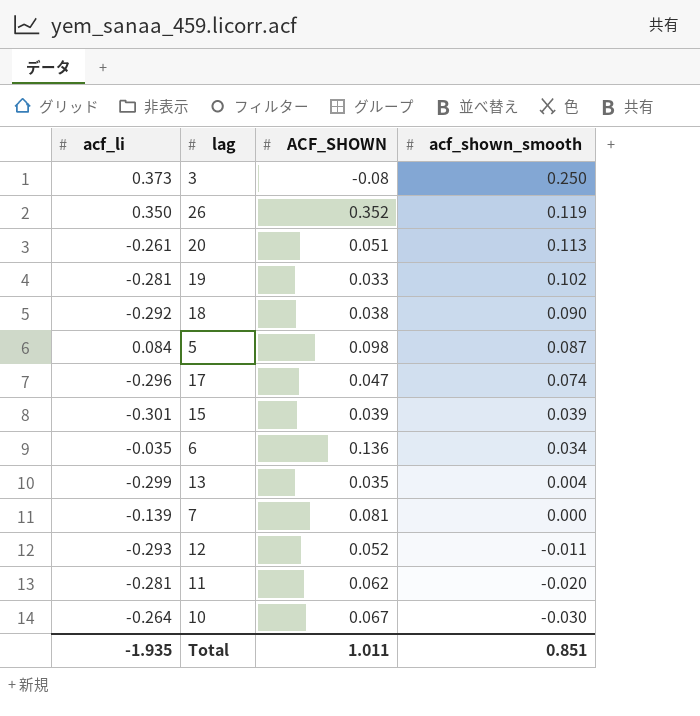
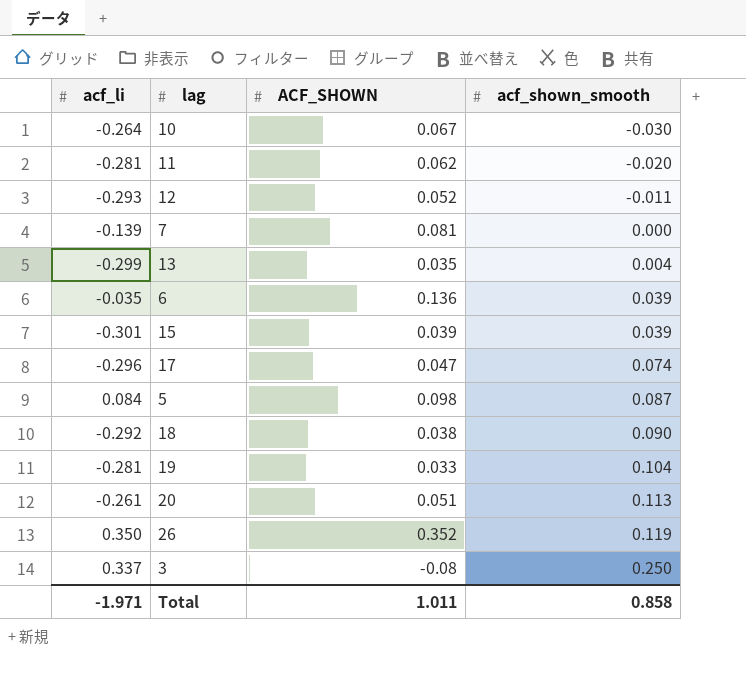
row order: acf_shown_smooth descending -> acf_shown_smooth ascending
6 | acf_shown_smooth: 0.034 -> 0.039
19 | acf_shown_smooth: 0.102 -> 0.104
3 | acf_li: 0.373 -> 0.337
Total | acf_li: -1.935 -> -1.971
Total | acf_shown_smooth: 0.851 -> 0.858

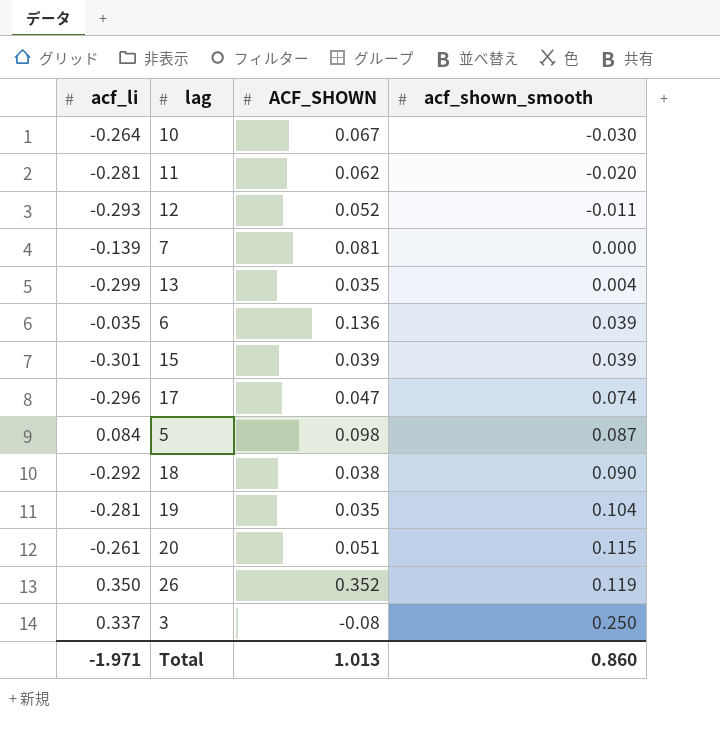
19 | ACF_SHOWN: 0.033 -> 0.035
20 | acf_shown_smooth: 0.113 -> 0.115
Total | ACF_SHOWN: 1.011 -> 1.013
Total | acf_shown_smooth: 0.858 -> 0.860

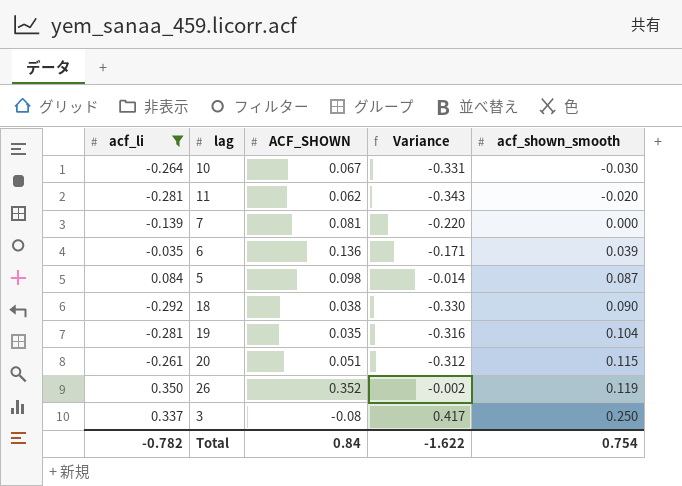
filter: none -> acf_li >= -0.292
column Variance | formula: none -> [acf_li] - [ACF_SHOWN]
Total | acf_li: -1.971 -> -0.782
Total | ACF_SHOWN: 1.013 -> 0.84
Total | acf_shown_smooth: 0.860 -> 0.754

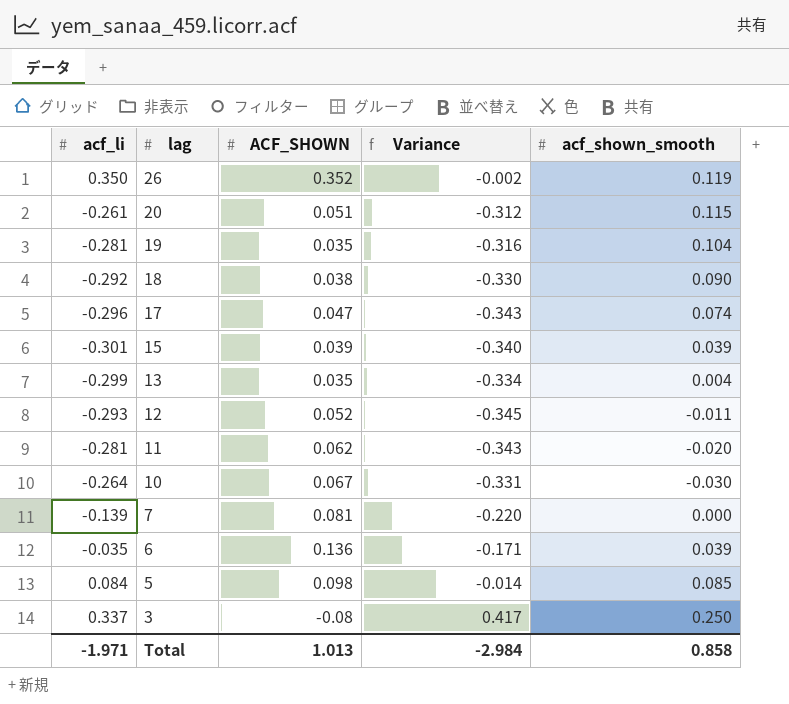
filter: acf_li >= -0.292 -> none
row order: acf_shown_smooth ascending -> lag descending
5 | acf_shown_smooth: 0.087 -> 0.085
Total | acf_li: -0.782 -> -1.971
Total | ACF_SHOWN: 0.84 -> 1.013
Total | Variance: -1.622 -> -2.984
Total | acf_shown_smooth: 0.754 -> 0.858

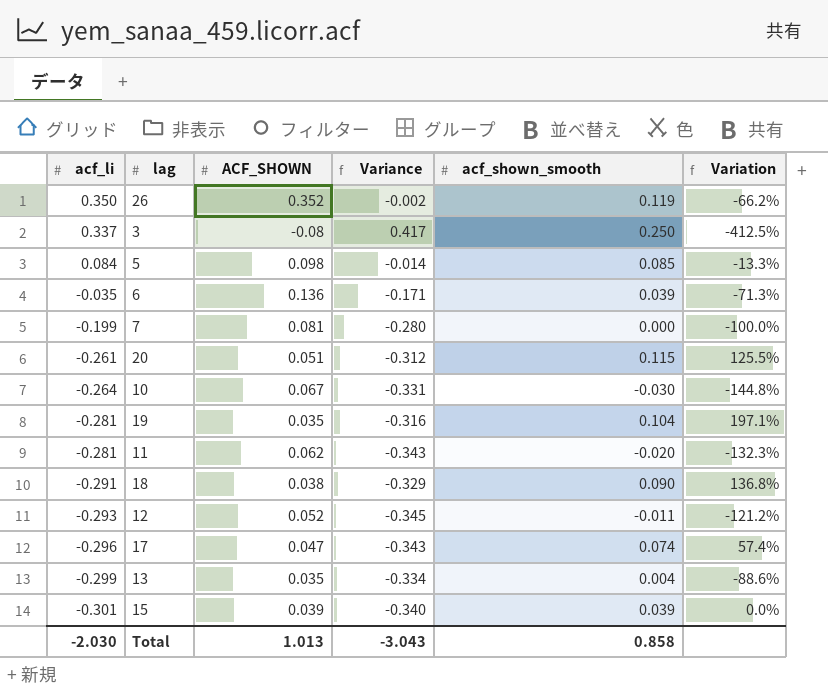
row order: lag descending -> acf_li descending
column Variation | formula: none -> ([acf_shown_smooth] - [ACF_SHOWN]) / [ACF_SHOWN]
7 | acf_li: -0.139 -> -0.199
7 | Variance: -0.220 -> -0.280
18 | acf_li: -0.292 -> -0.291
18 | Variance: -0.330 -> -0.329
Total | acf_li: -1.971 -> -2.030
Total | Variance: -2.984 -> -3.043

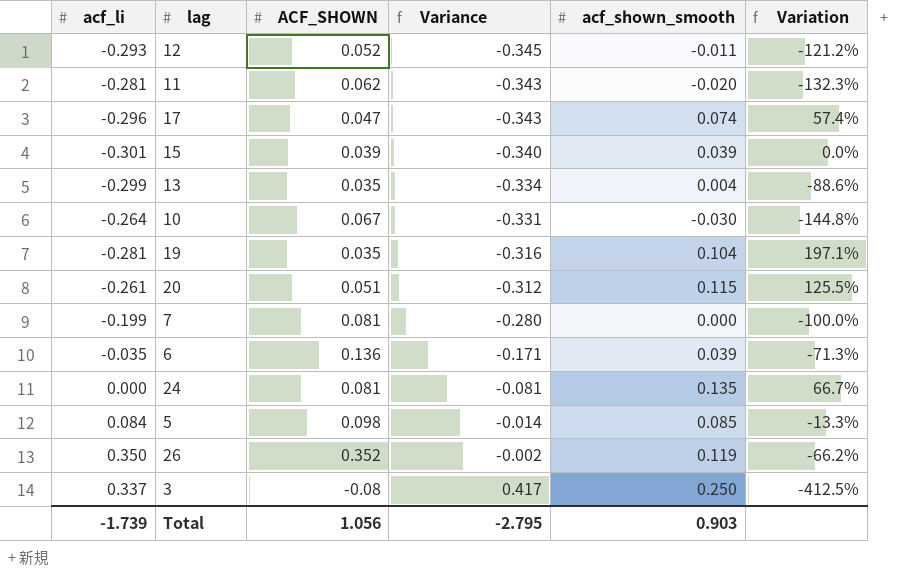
row order: acf_li descending -> Variance ascending
row 18: -0.291 | 0.038 | -0.329 | 0.090 | 136.8% -> none
row 24: none -> 0.000 | 0.081 | -0.081 | 0.135 | 66.7%
Total | acf_li: -2.030 -> -1.739
Total | ACF_SHOWN: 1.013 -> 1.056
Total | Variance: -3.043 -> -2.795
Total | acf_shown_smooth: 0.858 -> 0.903

